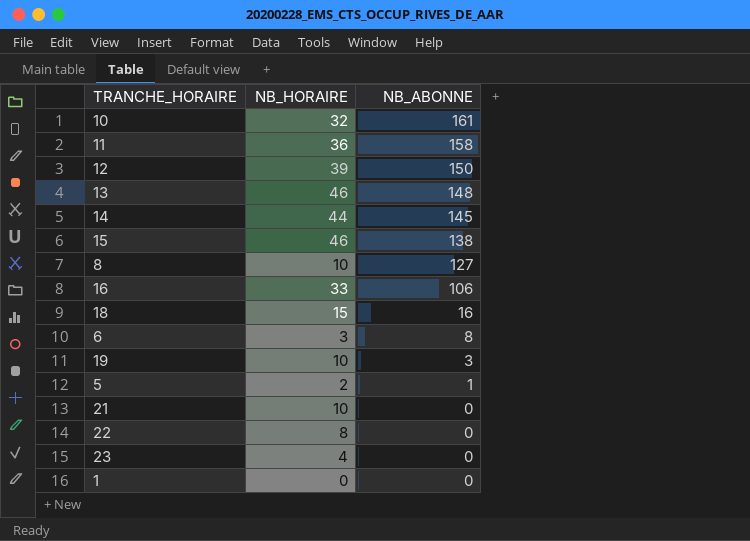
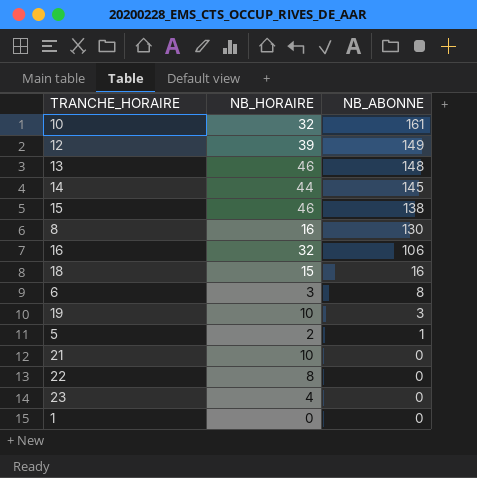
row 11: 36 | 158 -> none
12 | NB_ABONNE: 150 -> 149
8 | NB_HORAIRE: 10 -> 16
8 | NB_ABONNE: 127 -> 130
16 | NB_HORAIRE: 33 -> 32

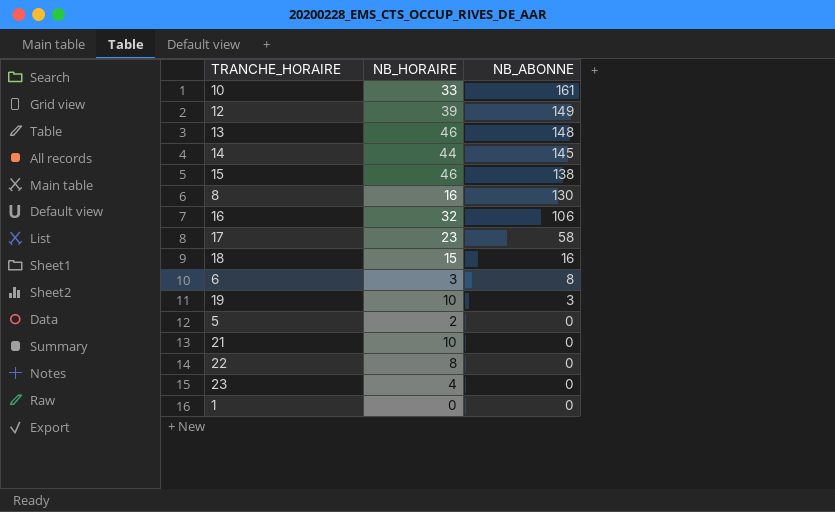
10 | NB_HORAIRE: 32 -> 33
row 17: none -> 23 | 58
5 | NB_ABONNE: 1 -> 0

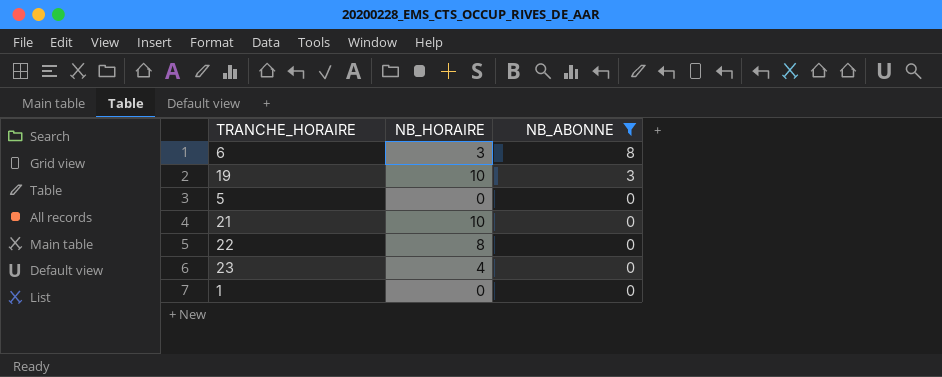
filter: none -> NB_ABONNE <= 8
5 | NB_HORAIRE: 2 -> 0

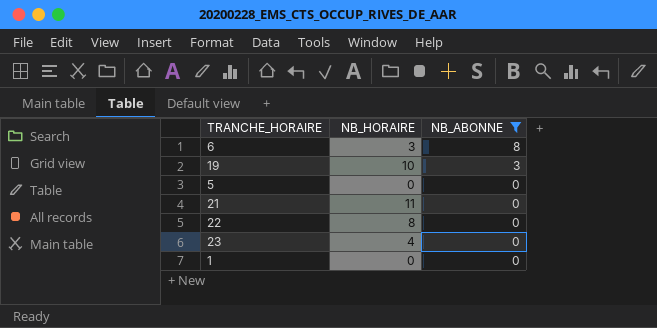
21 | NB_HORAIRE: 10 -> 11

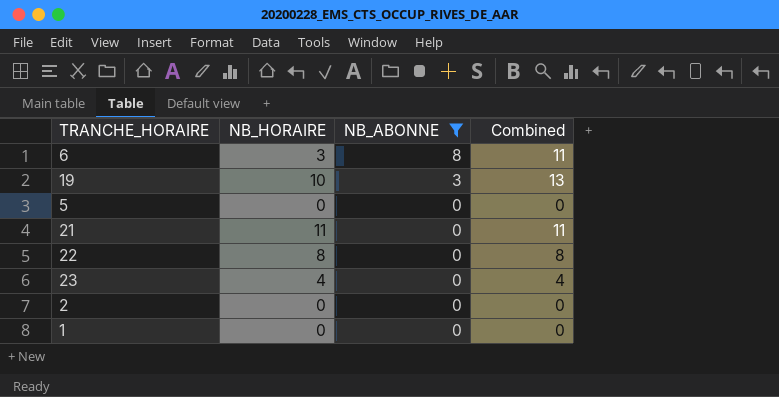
column Combined | formula: none -> [NB_HORAIRE] + [NB_ABONNE]
row 2: none -> 0 | 0 | 0

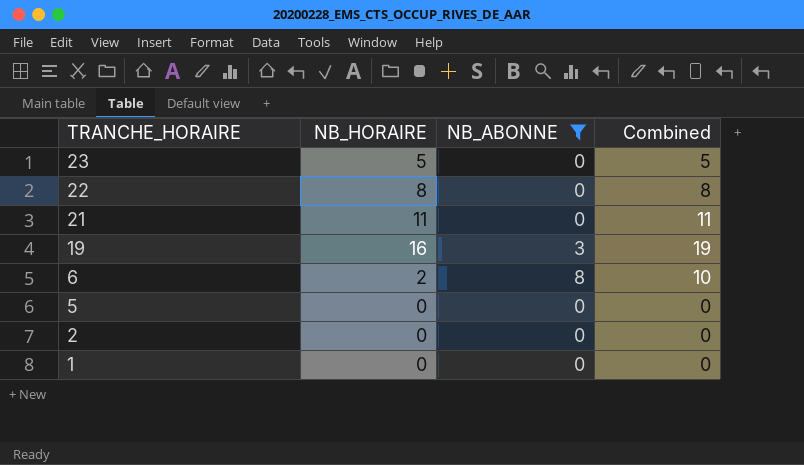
row order: NB_ABONNE descending -> TRANCHE_HORAIRE descending
23 | NB_HORAIRE: 4 -> 5
23 | Combined: 4 -> 5
19 | NB_HORAIRE: 10 -> 16
19 | Combined: 13 -> 19
6 | NB_HORAIRE: 3 -> 2
6 | Combined: 11 -> 10

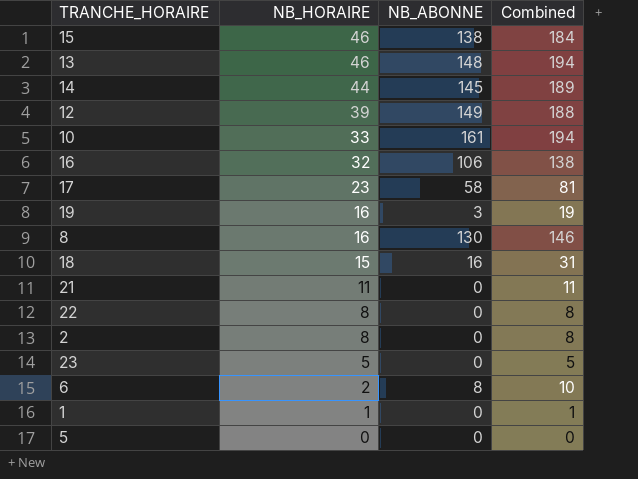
filter: NB_ABONNE <= 8 -> none
row order: TRANCHE_HORAIRE descending -> NB_HORAIRE descending
2 | NB_HORAIRE: 0 -> 8
2 | Combined: 0 -> 8
1 | NB_HORAIRE: 0 -> 1
1 | Combined: 0 -> 1

